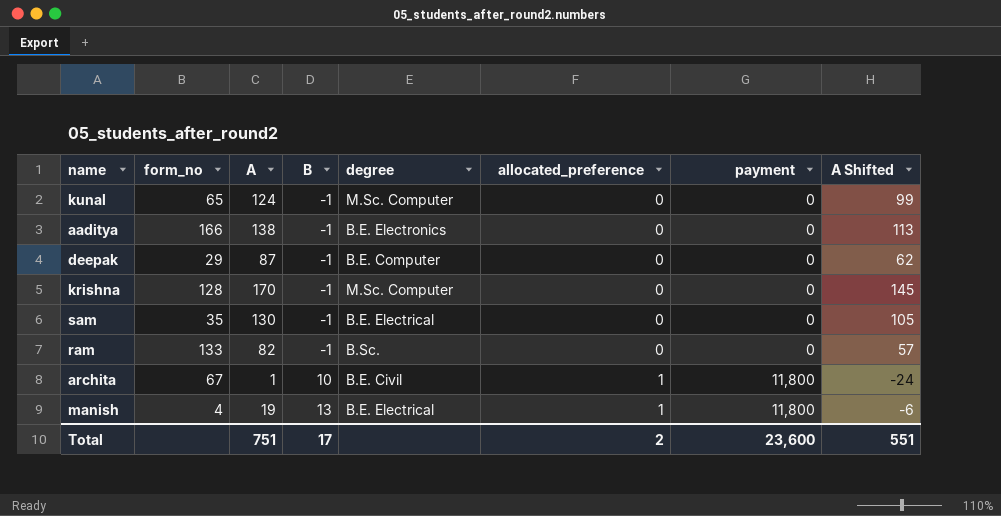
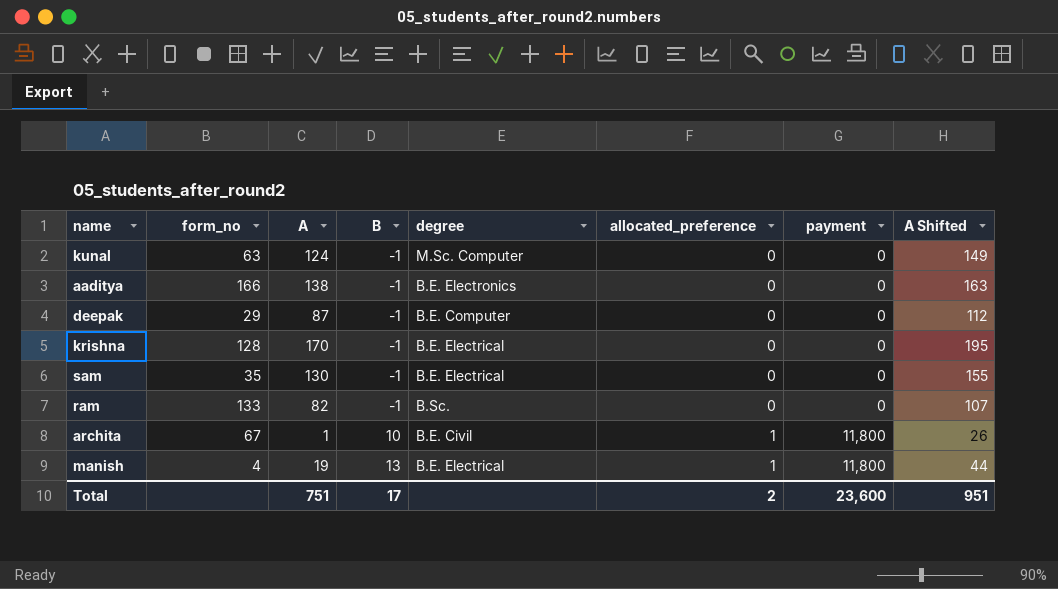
column A Shifted | formula: [A] - 25 -> [A] + 25
kunal | form_no: 65 -> 63
krishna | degree: M.Sc. Computer -> B.E. Electrical
Total | A Shifted: 551 -> 951

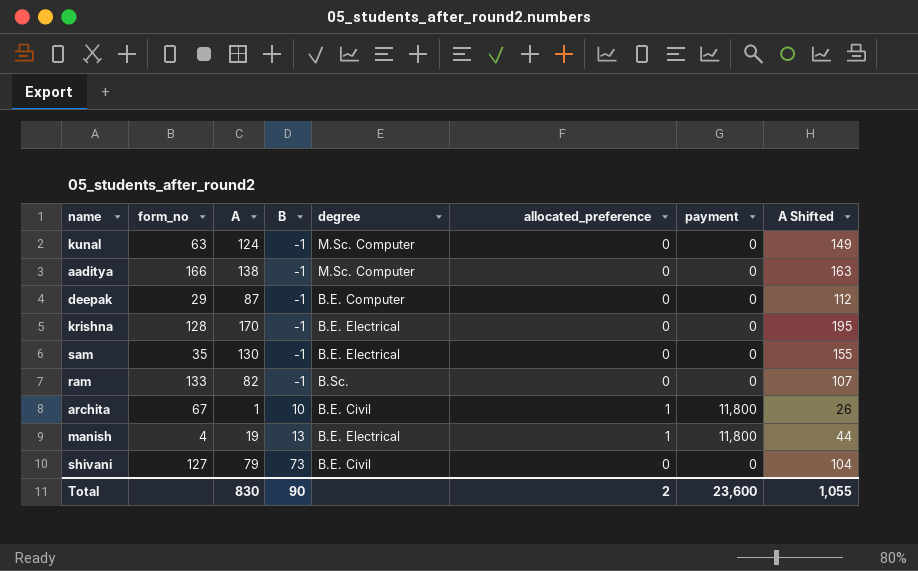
aaditya | degree: B.E. Electronics -> M.Sc. Computer
row shivani: none -> 127 | 79 | 73 | B.E. Civil | 0 | 0 | 104
Total | A: 751 -> 830
Total | B: 17 -> 90
Total | A Shifted: 951 -> 1,055

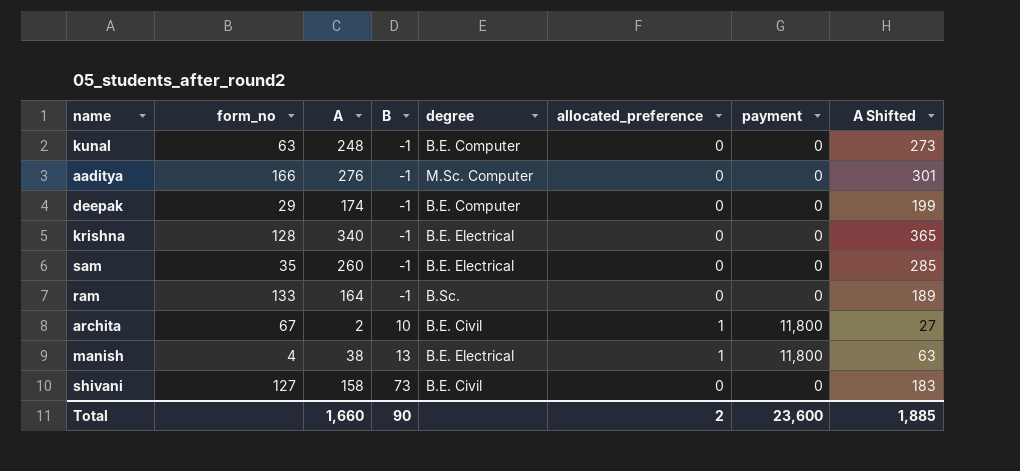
kunal | A: 124 -> 248
kunal | degree: M.Sc. Computer -> B.E. Computer
kunal | A Shifted: 149 -> 273
aaditya | A: 138 -> 276
aaditya | A Shifted: 163 -> 301
deepak | A: 87 -> 174
deepak | A Shifted: 112 -> 199
krishna | A: 170 -> 340
krishna | A Shifted: 195 -> 365
sam | A: 130 -> 260
sam | A Shifted: 155 -> 285
ram | A: 82 -> 164
ram | A Shifted: 107 -> 189
archita | A: 1 -> 2
archita | A Shifted: 26 -> 27
manish | A: 19 -> 38
manish | A Shifted: 44 -> 63
shivani | A: 79 -> 158
shivani | A Shifted: 104 -> 183
Total | A: 830 -> 1,660
Total | A Shifted: 1,055 -> 1,885

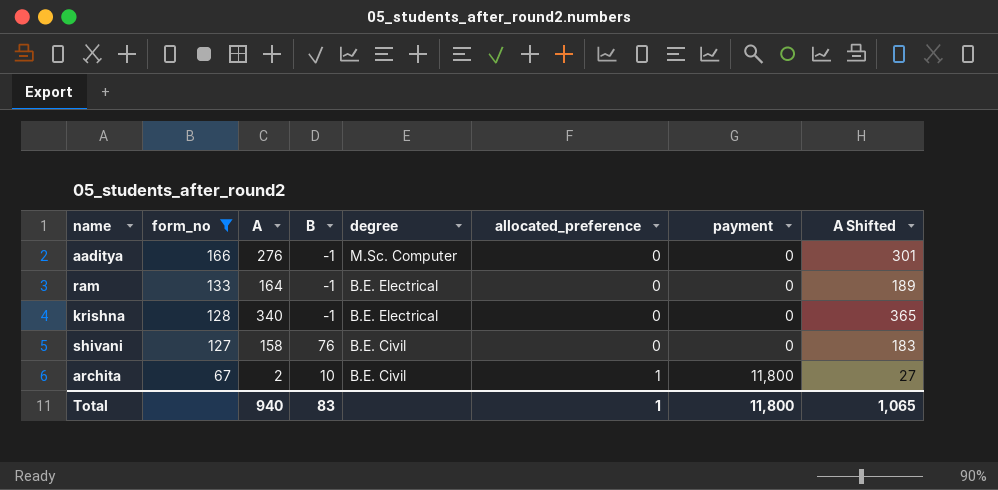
filter: none -> form_no >= 67
row order: B ascending -> form_no descending
ram | degree: B.Sc. -> B.E. Electrical
shivani | B: 73 -> 76
Total | A: 1,660 -> 940
Total | B: 90 -> 83
Total | allocated_preference: 2 -> 1
Total | payment: 23,600 -> 11,800
Total | A Shifted: 1,885 -> 1,065

